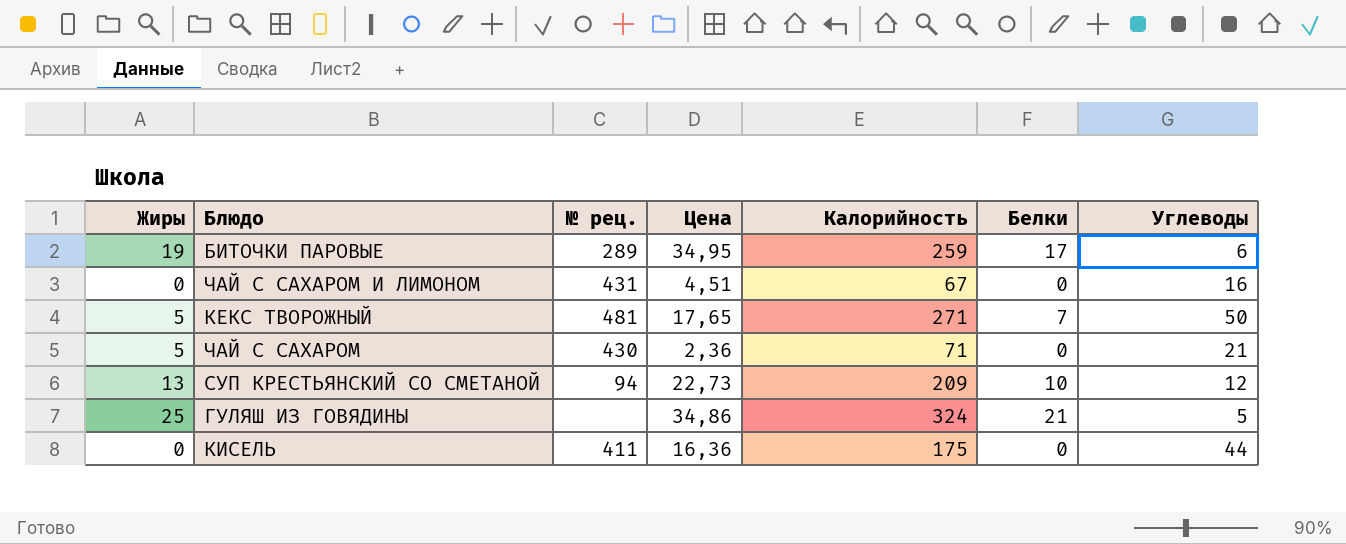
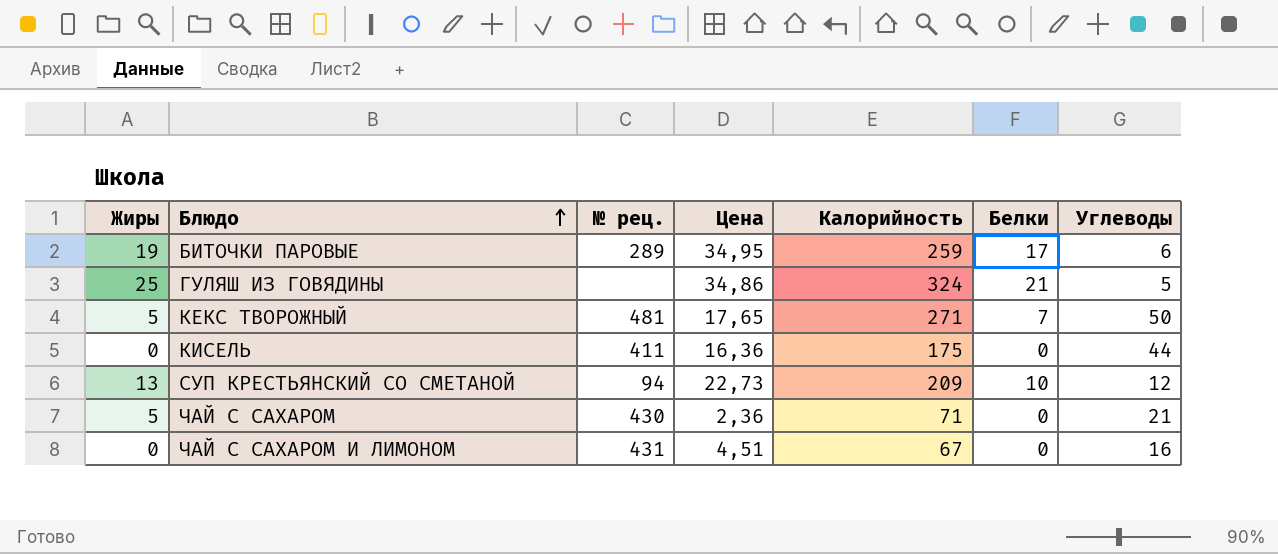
row order: none -> Блюдо ascending

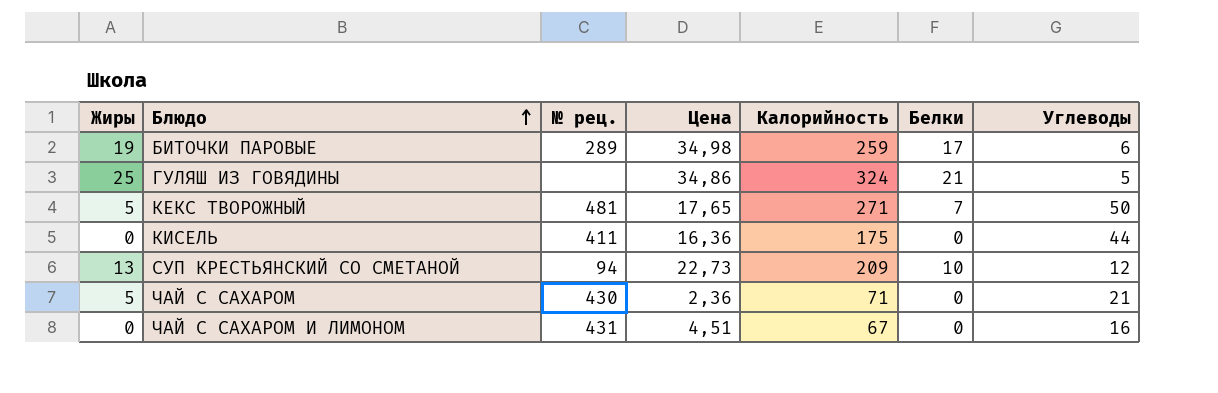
БИТОЧКИ ПАРОВЫЕ | Цена: 34,95 -> 34,98

